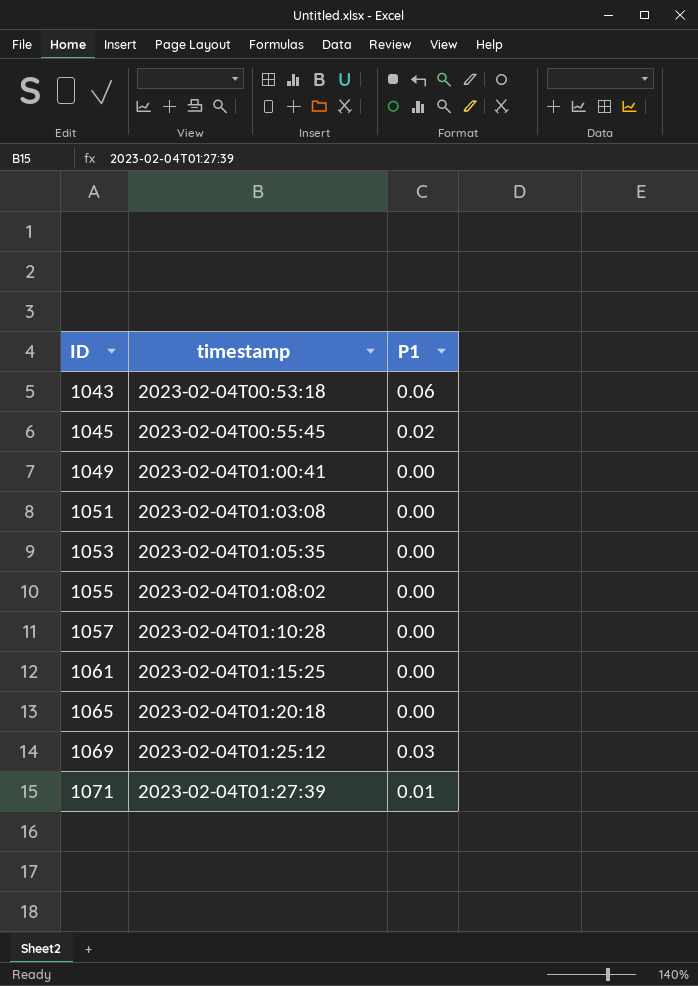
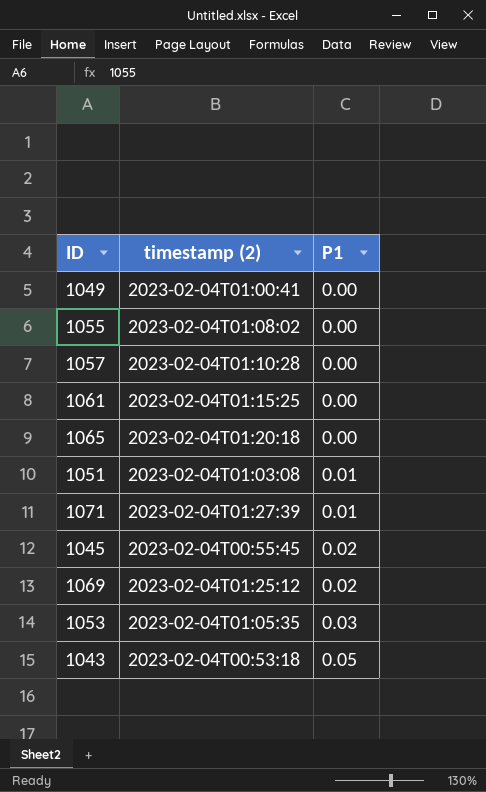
row order: ID ascending -> P1 ascending
column name: timestamp -> timestamp (2)
1051 | P1: 0.00 -> 0.01
1069 | P1: 0.03 -> 0.02
1053 | P1: 0.00 -> 0.03
1043 | P1: 0.06 -> 0.05

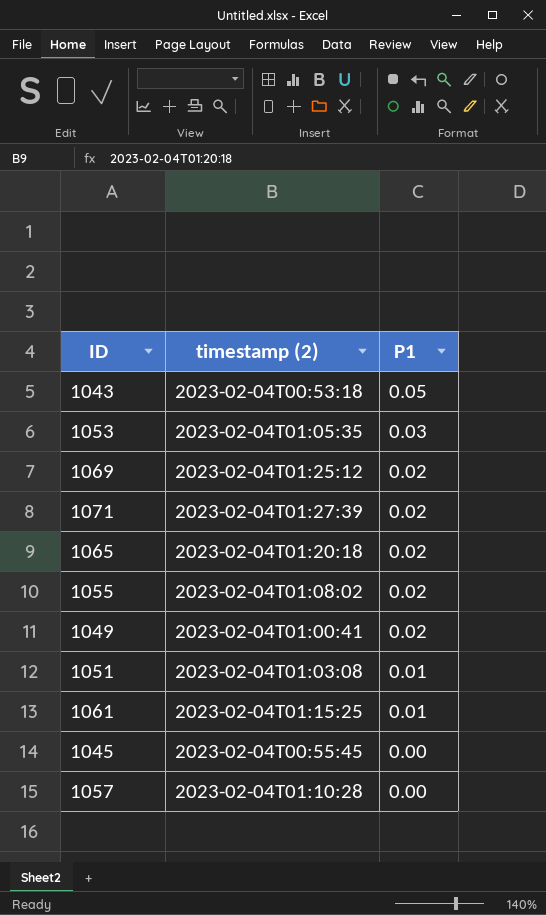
row order: P1 ascending -> P1 descending
1071 | P1: 0.01 -> 0.02
1065 | P1: 0.00 -> 0.02
1055 | P1: 0.00 -> 0.02
1049 | P1: 0.00 -> 0.02
1061 | P1: 0.00 -> 0.01
1045 | P1: 0.02 -> 0.00

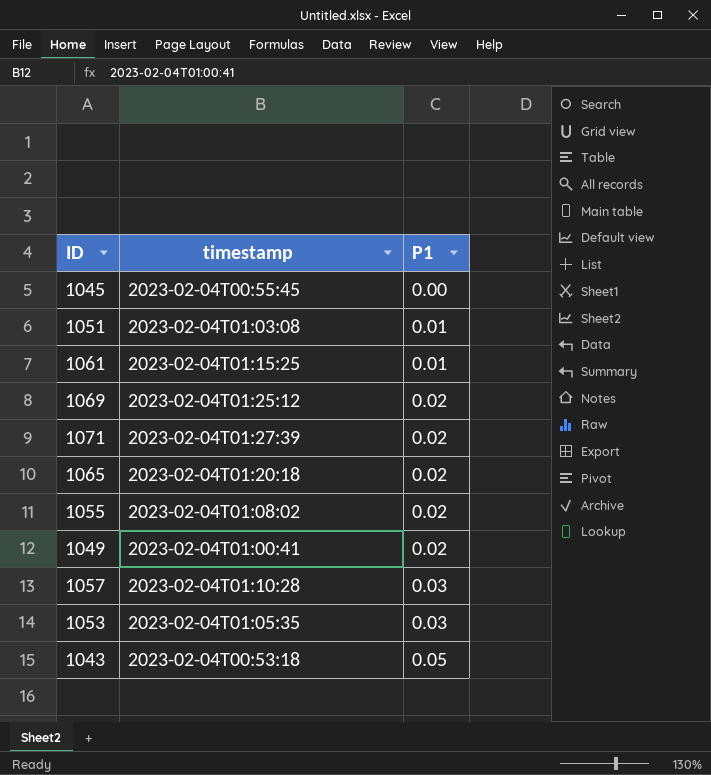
row order: P1 descending -> P1 ascending
column name: timestamp (2) -> timestamp
1057 | P1: 0.00 -> 0.03

